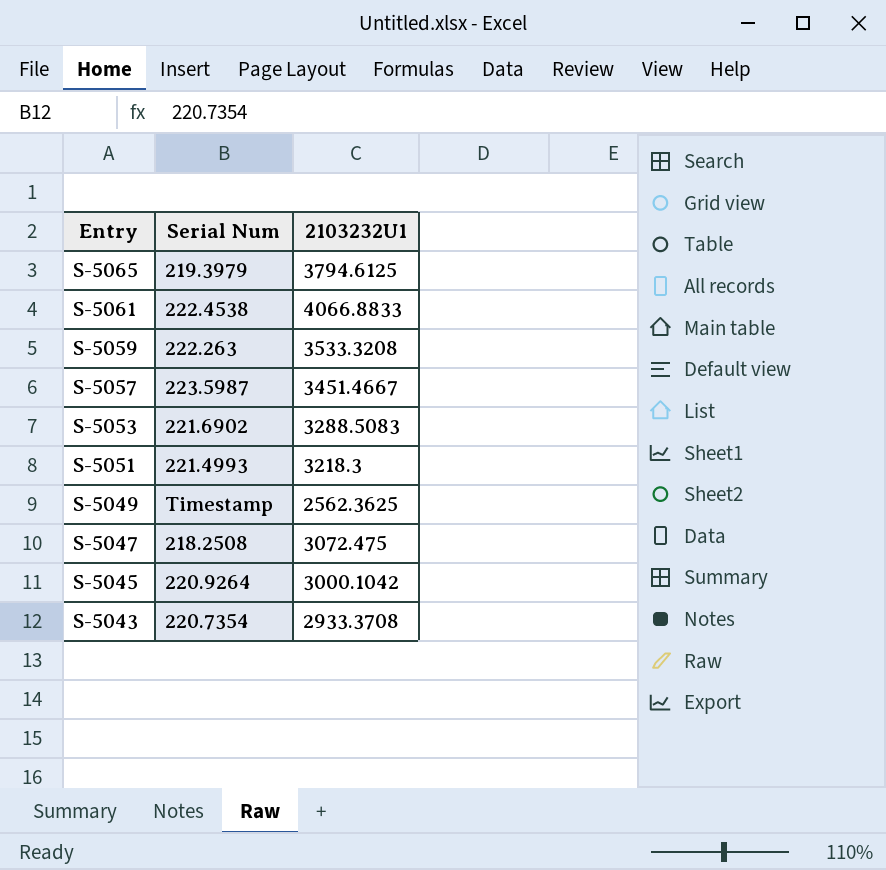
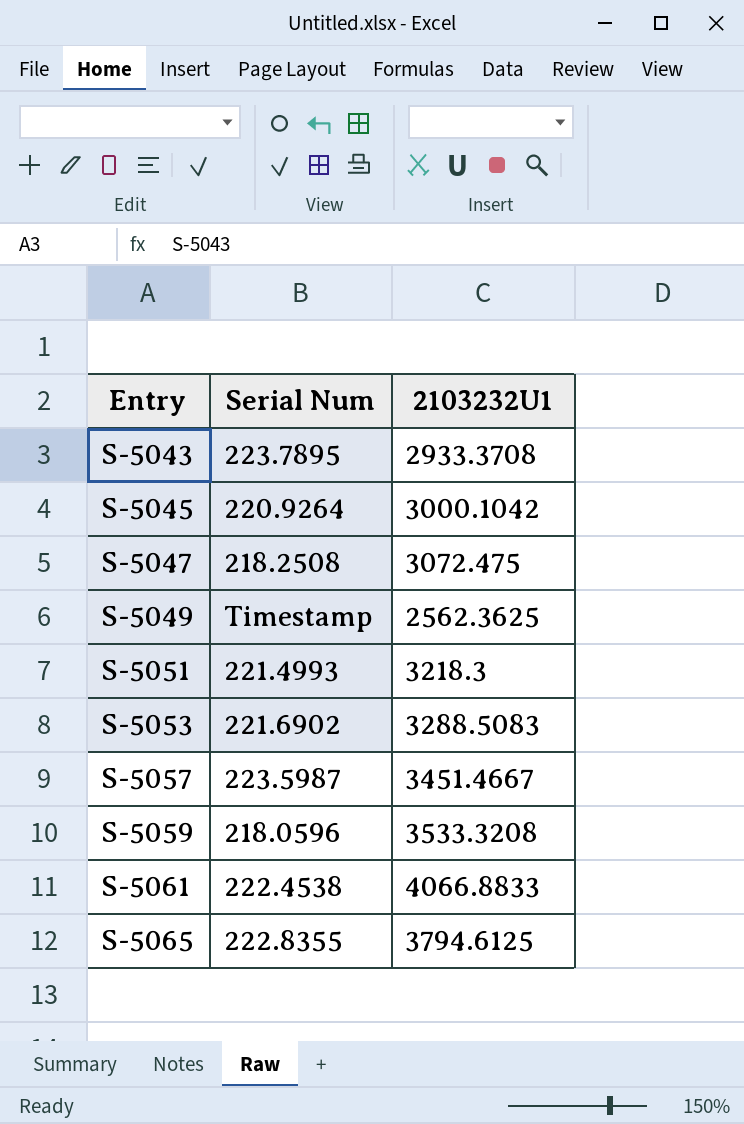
row order: Entry descending -> Entry ascending
S-5043 | Serial Num: 220.7354 -> 223.7895
S-5059 | Serial Num: 222.263 -> 218.0596
S-5065 | Serial Num: 219.3979 -> 222.8355

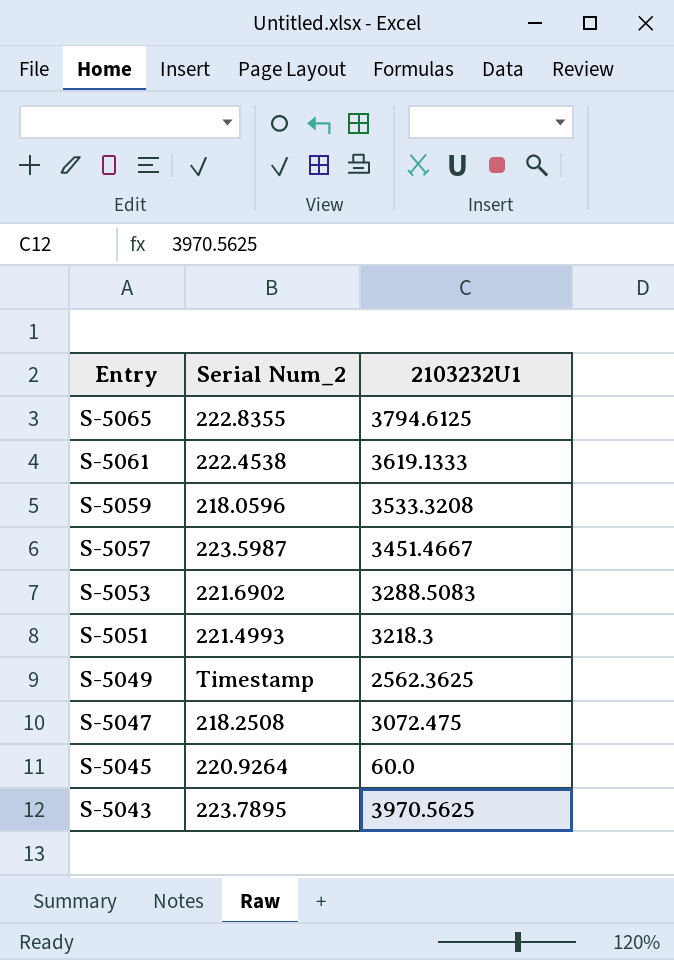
row order: Entry ascending -> Entry descending
column name: Serial Num -> Serial Num_2
S-5061 | 2103232U1: 4066.8833 -> 3619.1333
S-5045 | 2103232U1: 3000.1042 -> 60.0
S-5043 | 2103232U1: 2933.3708 -> 3970.5625

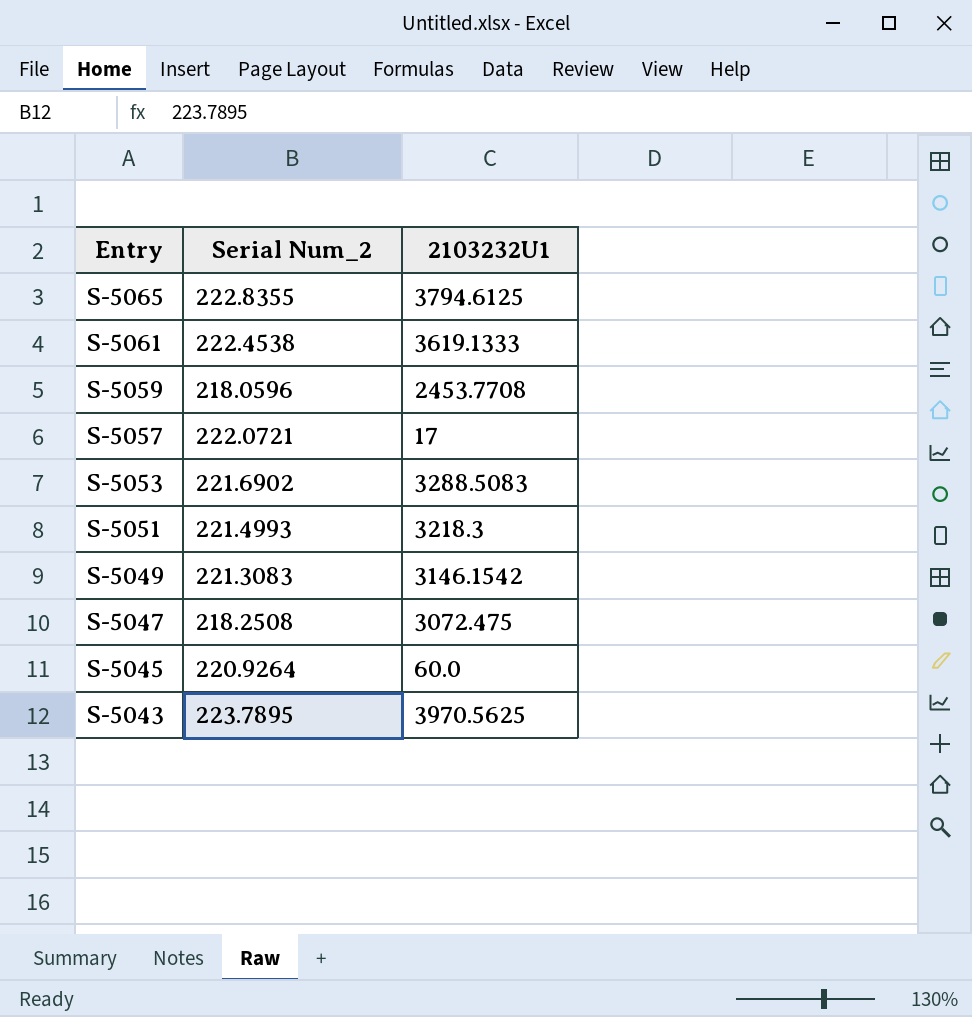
S-5059 | 2103232U1: 3533.3208 -> 2453.7708
S-5057 | Serial Num_2: 223.5987 -> 222.0721
S-5057 | 2103232U1: 3451.4667 -> 17
S-5049 | Serial Num_2: Timestamp -> 221.3083
S-5049 | 2103232U1: 2562.3625 -> 3146.1542

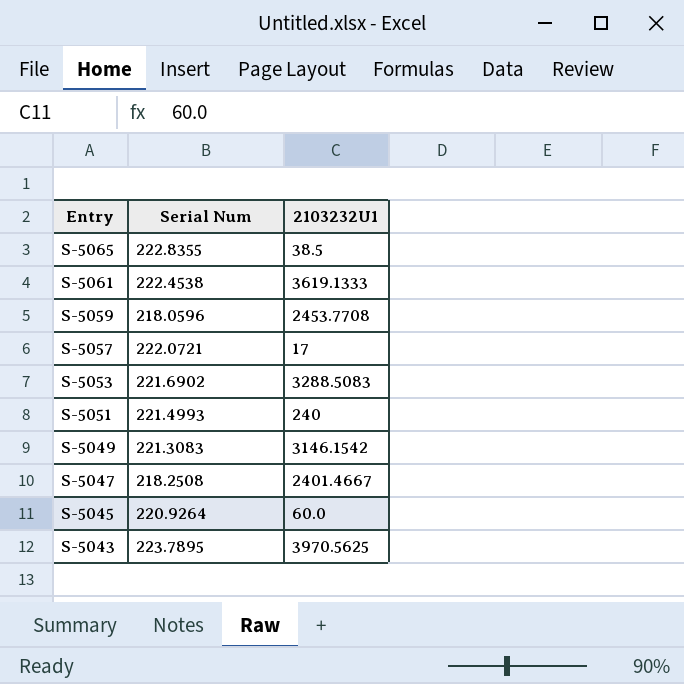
column name: Serial Num_2 -> Serial Num
S-5065 | 2103232U1: 3794.6125 -> 38.5
S-5051 | 2103232U1: 3218.3 -> 240
S-5047 | 2103232U1: 3072.475 -> 2401.4667

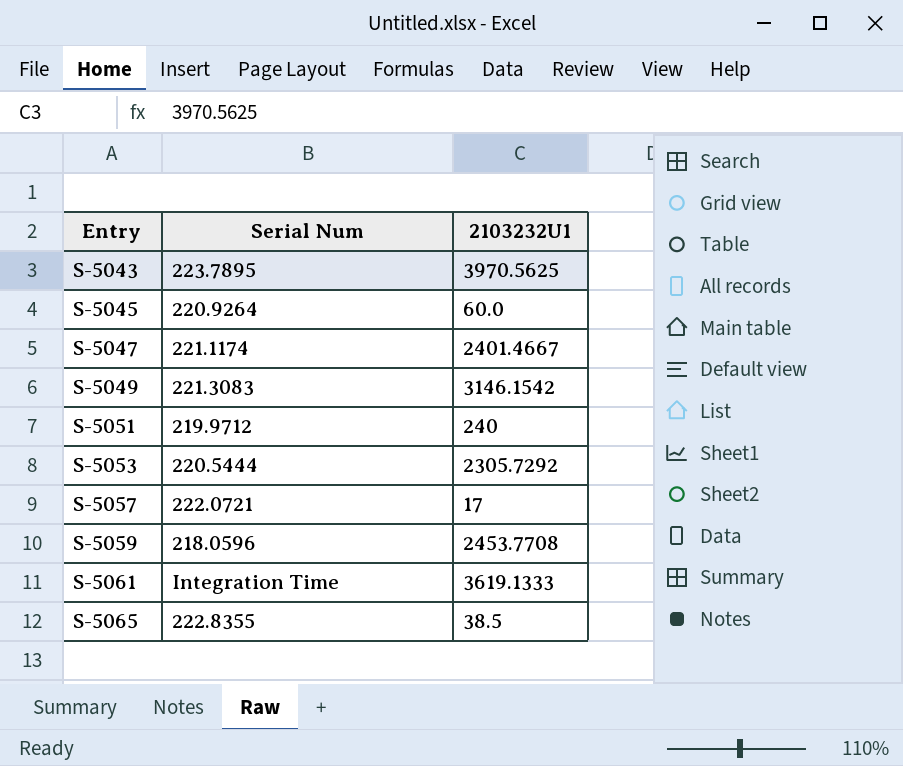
row order: Entry descending -> Entry ascending
S-5047 | Serial Num: 218.2508 -> 221.1174
S-5051 | Serial Num: 221.4993 -> 219.9712
S-5053 | Serial Num: 221.6902 -> 220.5444
S-5053 | 2103232U1: 3288.5083 -> 2305.7292
S-5061 | Serial Num: 222.4538 -> Integration Time

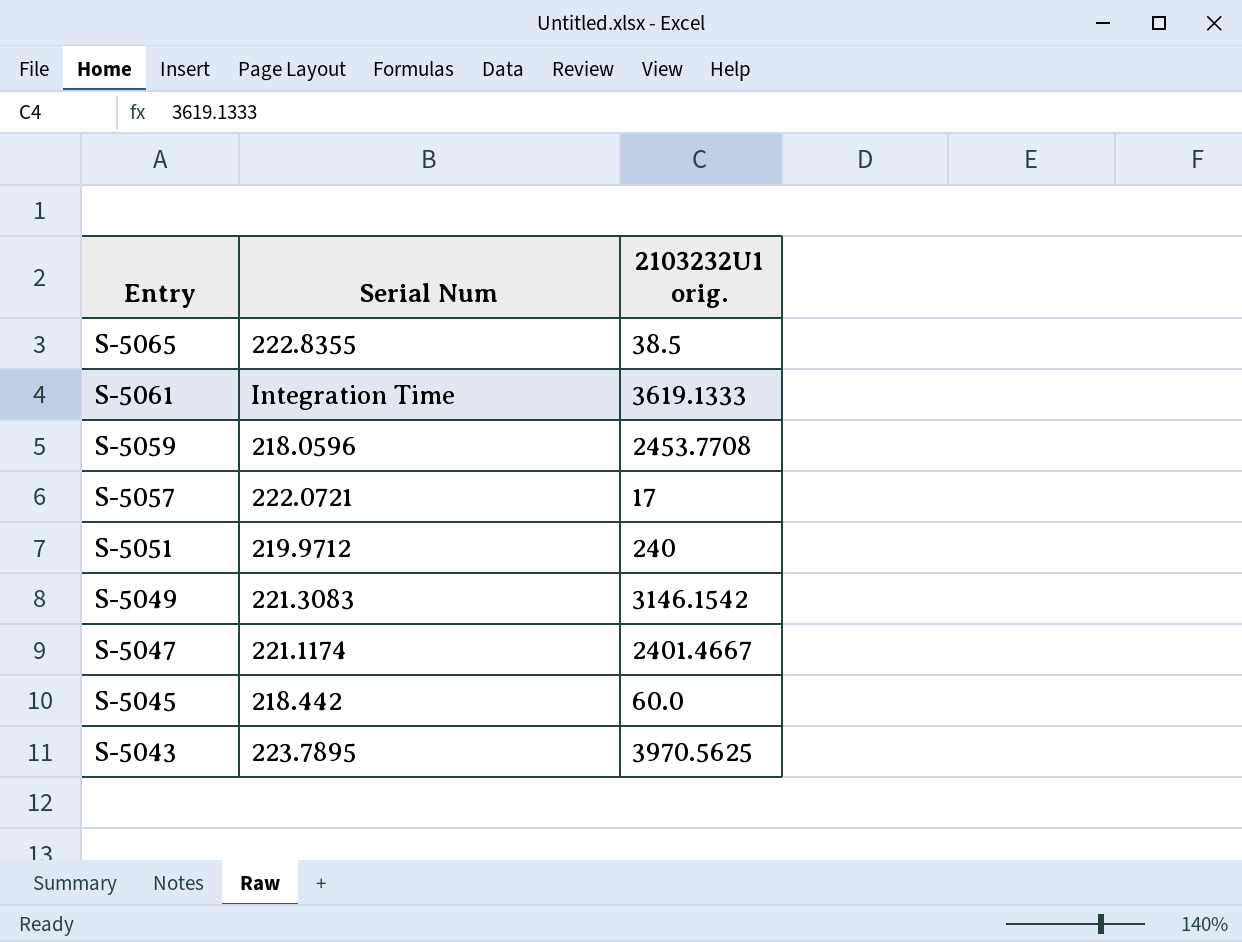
row order: Entry ascending -> Entry descending
column name: 2103232U1 -> 2103232U1 orig.
row S-5053: 220.5444 | 2305.7292 -> none
S-5045 | Serial Num: 220.9264 -> 218.442

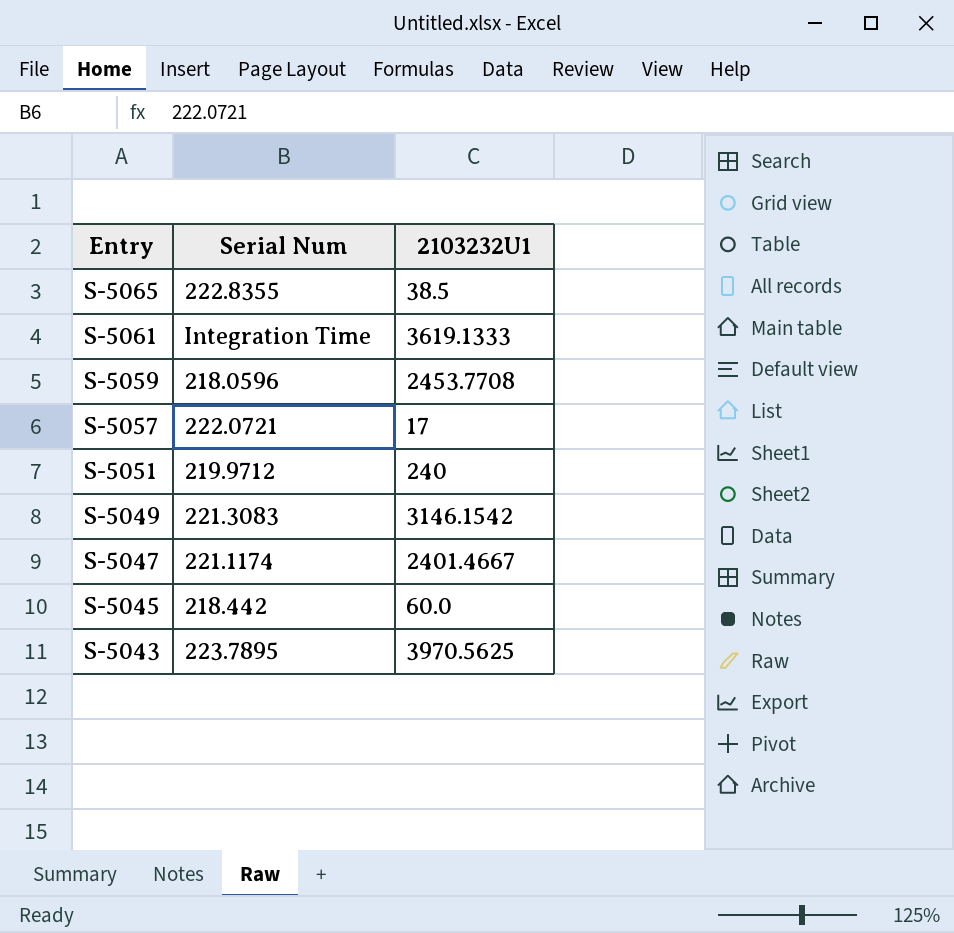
column name: 2103232U1 orig. -> 2103232U1

